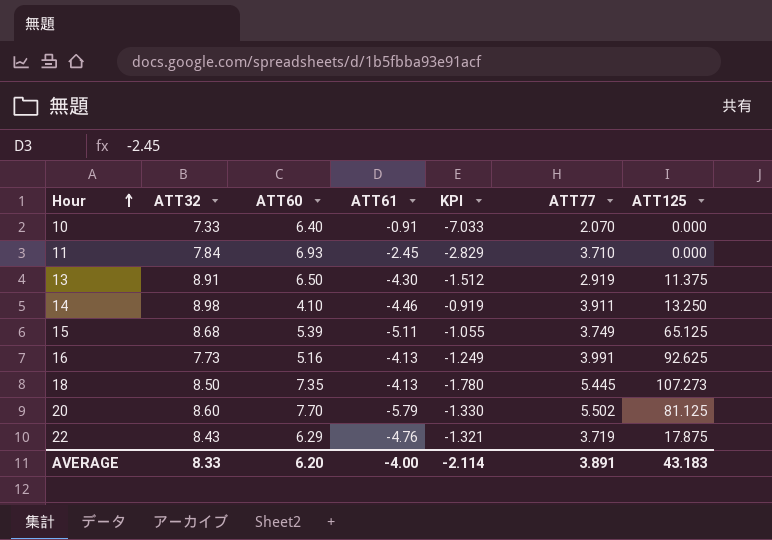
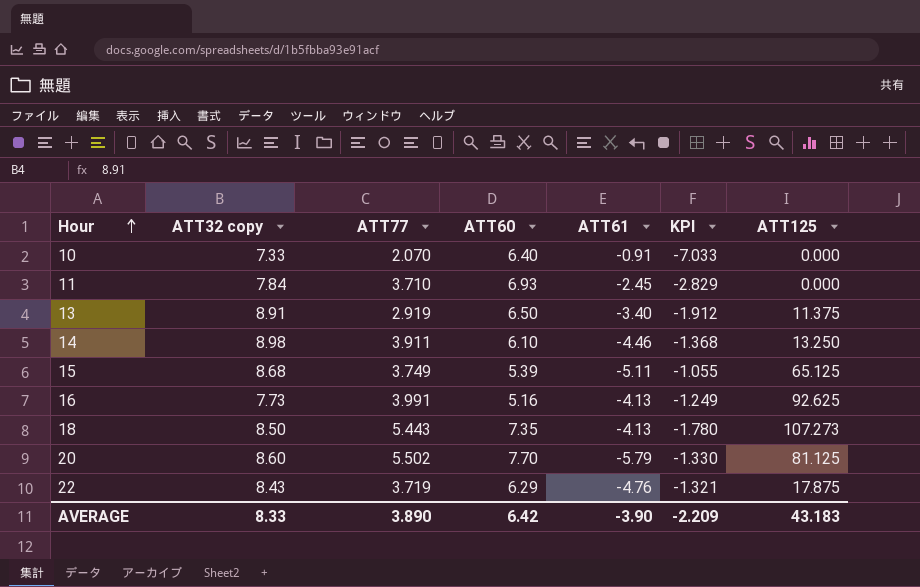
column name: ATT32 -> ATT32 copy
column ATT77 | position: 6 -> 3
13 | ATT61: -4.30 -> -3.40
13 | KPI: -1.512 -> -1.912
14 | ATT60: 4.10 -> 6.10
14 | KPI: -0.919 -> -1.368
18 | ATT77: 5.445 -> 5.443
AVERAGE | ATT77: 3.891 -> 3.890
AVERAGE | ATT60: 6.20 -> 6.42
AVERAGE | ATT61: -4.00 -> -3.90
AVERAGE | KPI: -2.114 -> -2.209

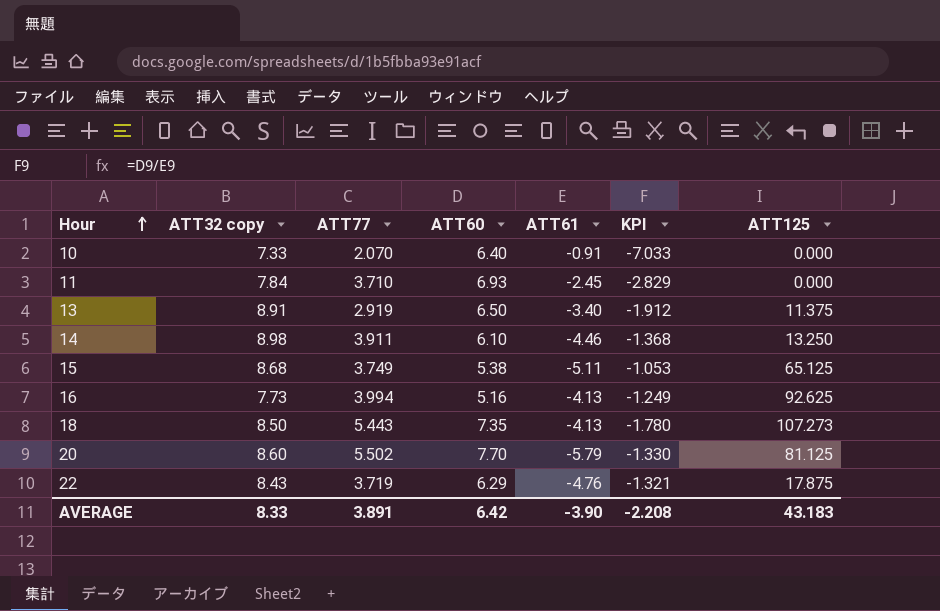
15 | ATT60: 5.39 -> 5.38
15 | KPI: -1.055 -> -1.053
16 | ATT77: 3.991 -> 3.994
AVERAGE | ATT77: 3.890 -> 3.891
AVERAGE | KPI: -2.209 -> -2.208

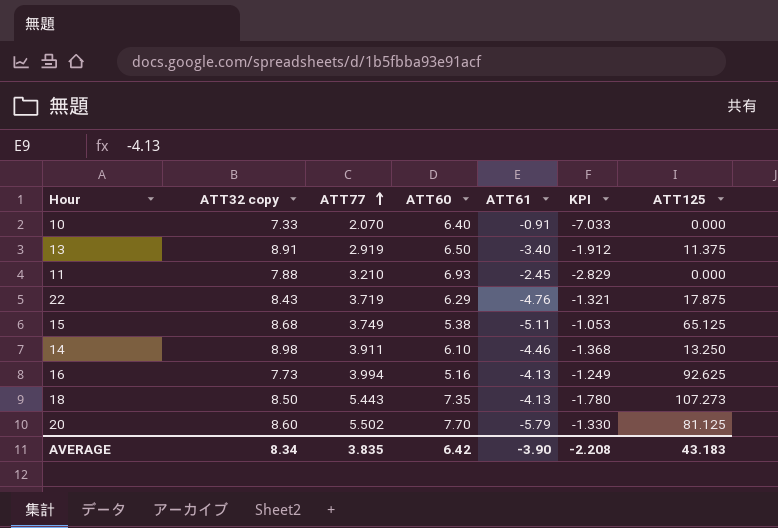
row order: Hour ascending -> ATT77 ascending
11 | ATT32 copy: 7.84 -> 7.88
11 | ATT77: 3.710 -> 3.210
AVERAGE | ATT32 copy: 8.33 -> 8.34
AVERAGE | ATT77: 3.891 -> 3.835

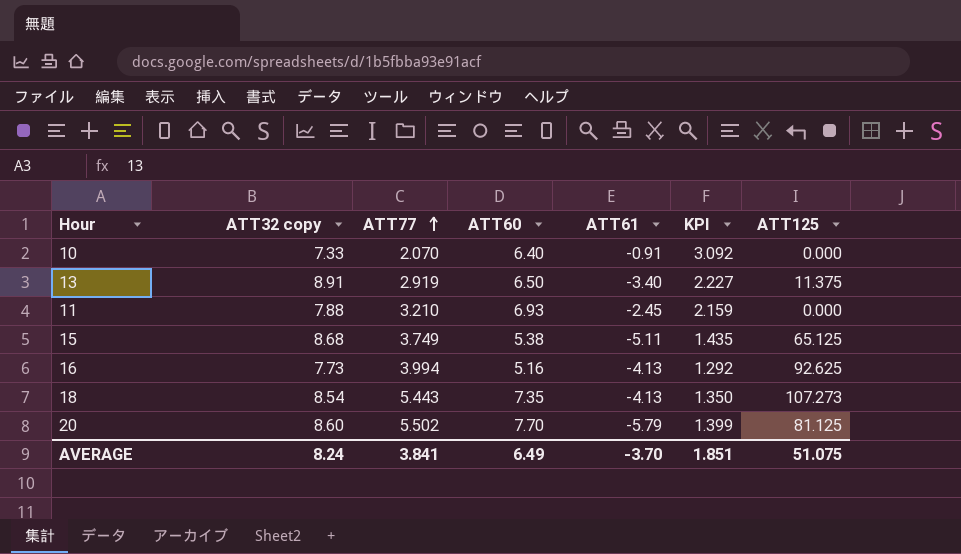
column KPI | formula: [ATT60] / [ATT61] -> [ATT60] / [ATT77]
row 22: 8.43 | 3.719 | 6.29 | -4.76 | -1.321 | 17.875 -> none
row 14: 8.98 | 3.911 | 6.10 | -4.46 | -1.368 | 13.250 -> none
18 | ATT32 copy: 8.50 -> 8.54
AVERAGE | ATT32 copy: 8.34 -> 8.24
AVERAGE | ATT77: 3.835 -> 3.841
AVERAGE | ATT60: 6.42 -> 6.49
AVERAGE | ATT61: -3.90 -> -3.70
AVERAGE | KPI: -2.208 -> 1.851
AVERAGE | ATT125: 43.183 -> 51.075

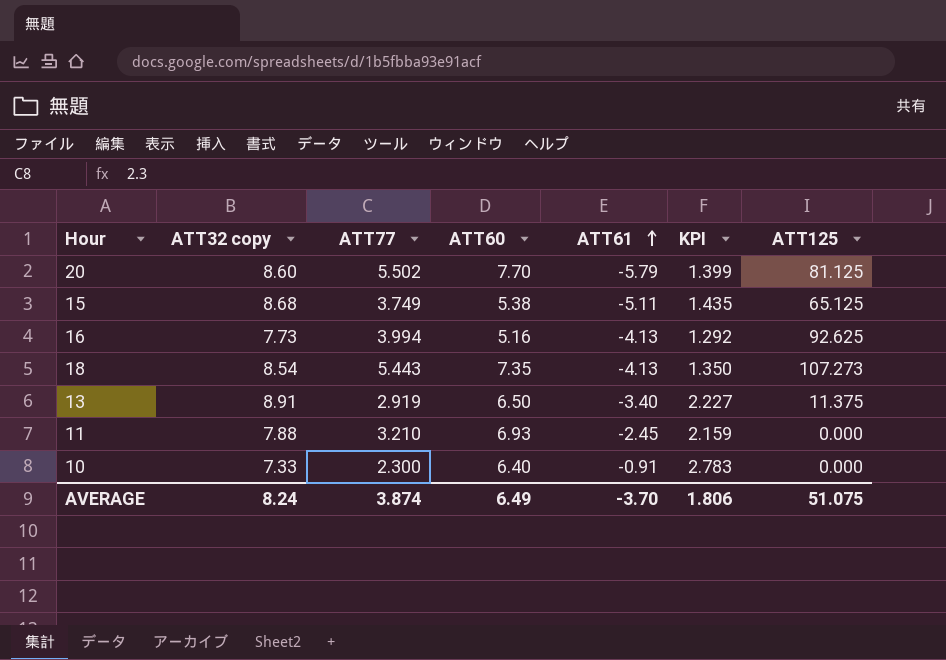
row order: ATT77 ascending -> ATT61 ascending
10 | ATT77: 2.070 -> 2.300
10 | KPI: 3.092 -> 2.783
AVERAGE | ATT77: 3.841 -> 3.874
AVERAGE | KPI: 1.851 -> 1.806

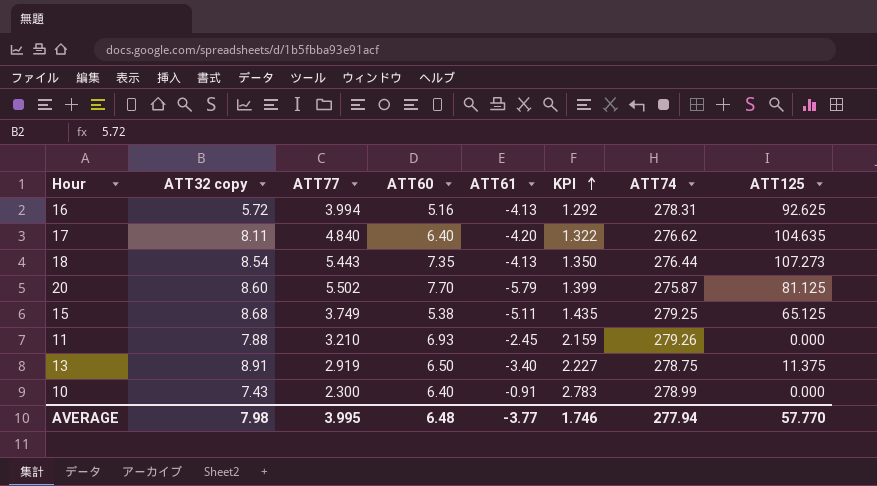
row order: ATT61 ascending -> KPI ascending
column ATT74 | position: none -> 7
16 | ATT32 copy: 7.73 -> 5.72
row 17: none -> 8.11 | 4.840 | 6.40 | -4.20 | 1.322 | 276.62 | 104.635
10 | ATT32 copy: 7.33 -> 7.43
AVERAGE | ATT32 copy: 8.24 -> 7.98
AVERAGE | ATT77: 3.874 -> 3.995
AVERAGE | ATT60: 6.49 -> 6.48
AVERAGE | ATT61: -3.70 -> -3.77
AVERAGE | KPI: 1.806 -> 1.746
AVERAGE | ATT125: 51.075 -> 57.770

